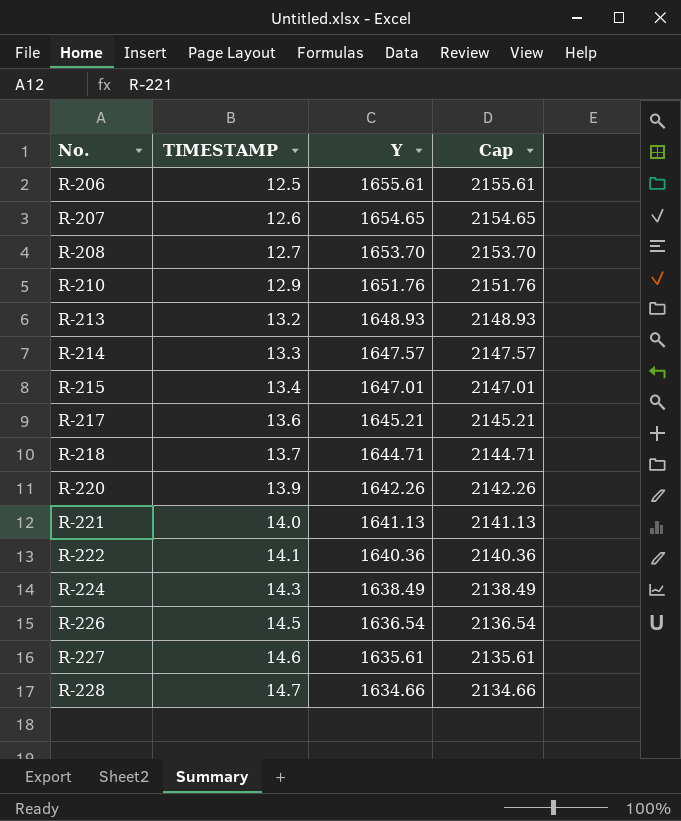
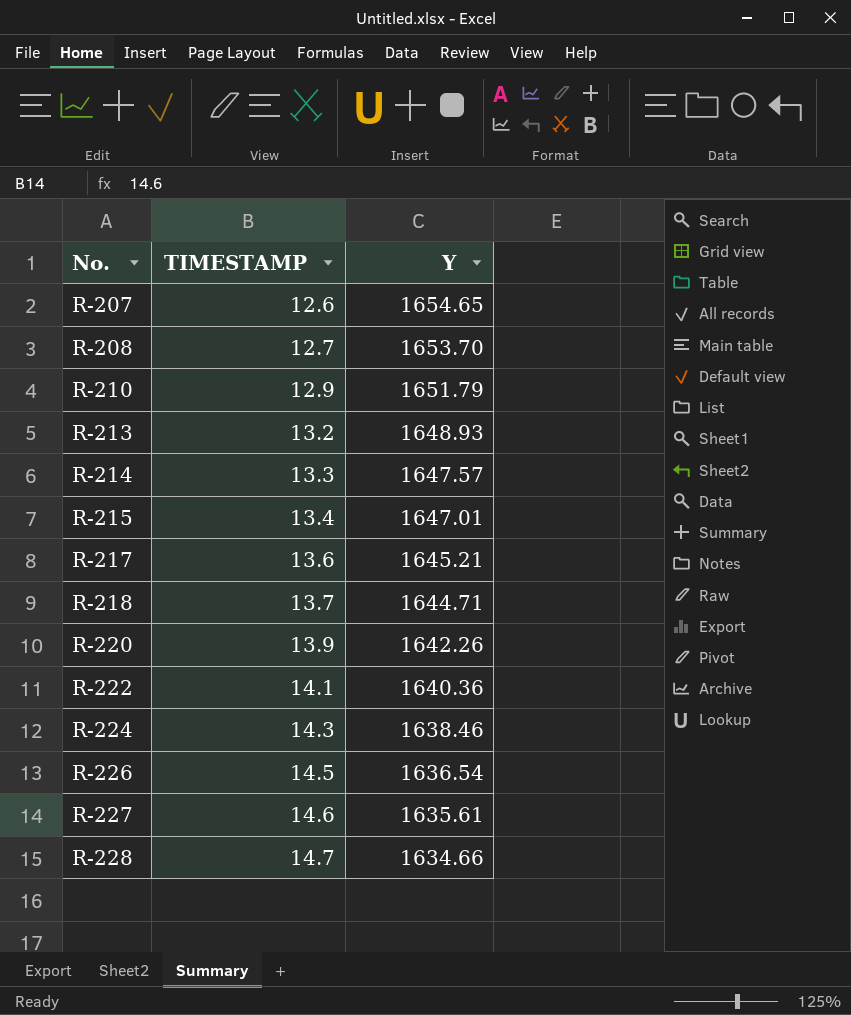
column Cap | formula: [Y] + 500 -> none
row R-206: 12.5 | 1655.61 | 2155.61 -> none
row R-221: 14.0 | 1641.13 | 2141.13 -> none
R-210 | Y: 1651.76 -> 1651.79
R-224 | Y: 1638.49 -> 1638.46

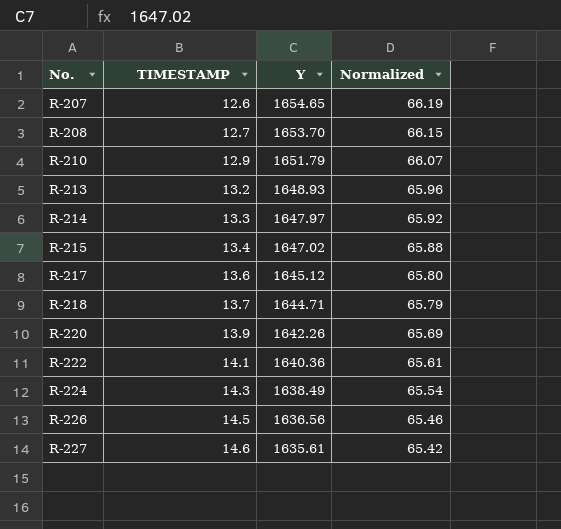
column Normalized | formula: none -> [Y] * 0.04
row R-228: 14.7 | 1634.66 -> none
R-214 | Y: 1647.57 -> 1647.97
R-215 | Y: 1647.01 -> 1647.02
R-217 | Y: 1645.21 -> 1645.12
R-224 | Y: 1638.46 -> 1638.49
R-226 | Y: 1636.54 -> 1636.56

